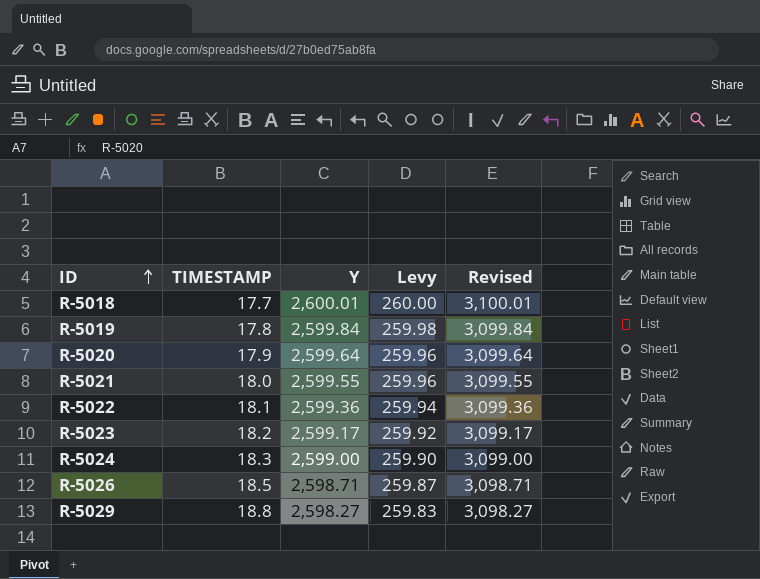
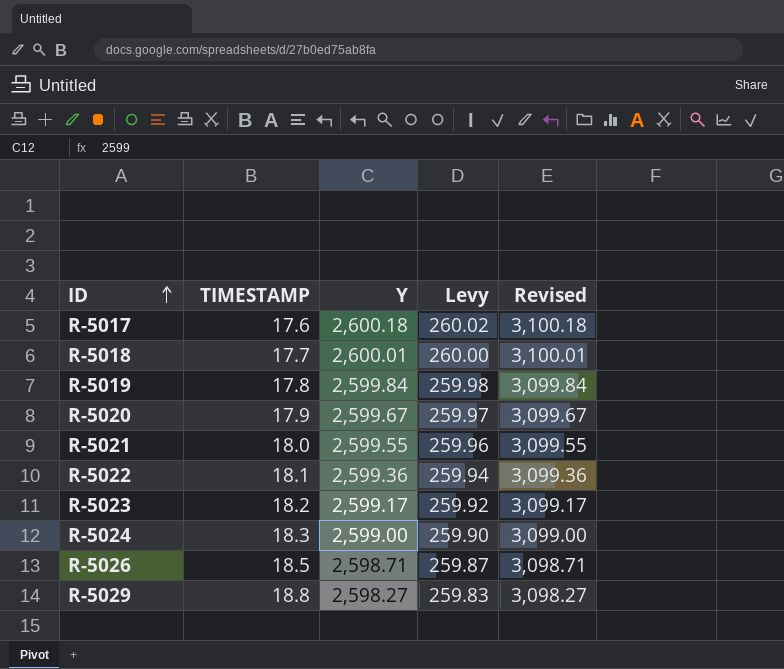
row R-5017: none -> 17.6 | 2,600.18 | 260.02 | 3,100.18
R-5020 | Y: 2,599.64 -> 2,599.67
R-5020 | Levy: 259.96 -> 259.97
R-5020 | Revised: 3,099.64 -> 3,099.67

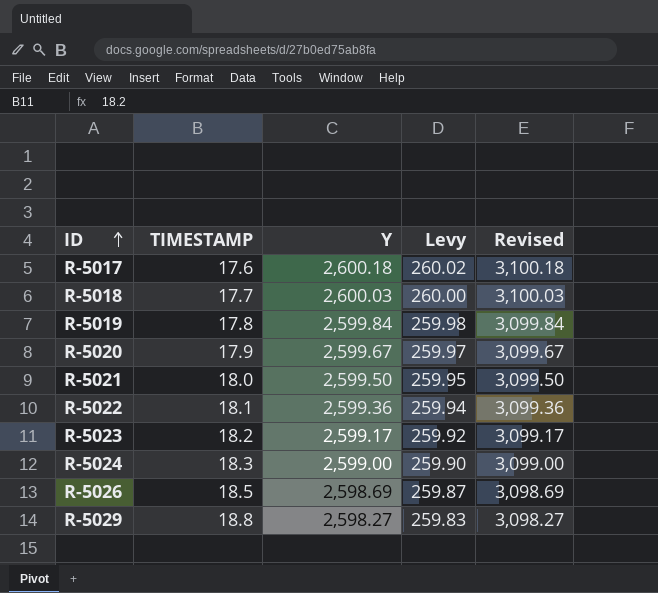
R-5018 | Y: 2,600.01 -> 2,600.03
R-5018 | Revised: 3,100.01 -> 3,100.03
R-5021 | Y: 2,599.55 -> 2,599.50
R-5021 | Levy: 259.96 -> 259.95
R-5021 | Revised: 3,099.55 -> 3,099.50
R-5026 | Y: 2,598.71 -> 2,598.69
R-5026 | Revised: 3,098.71 -> 3,098.69

